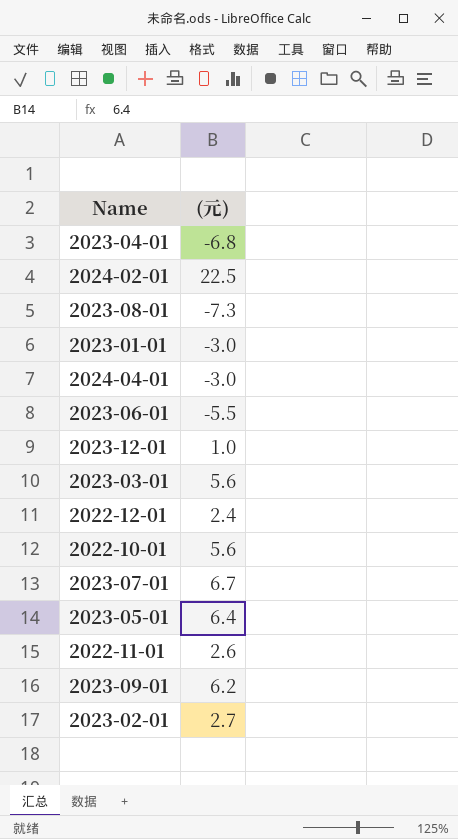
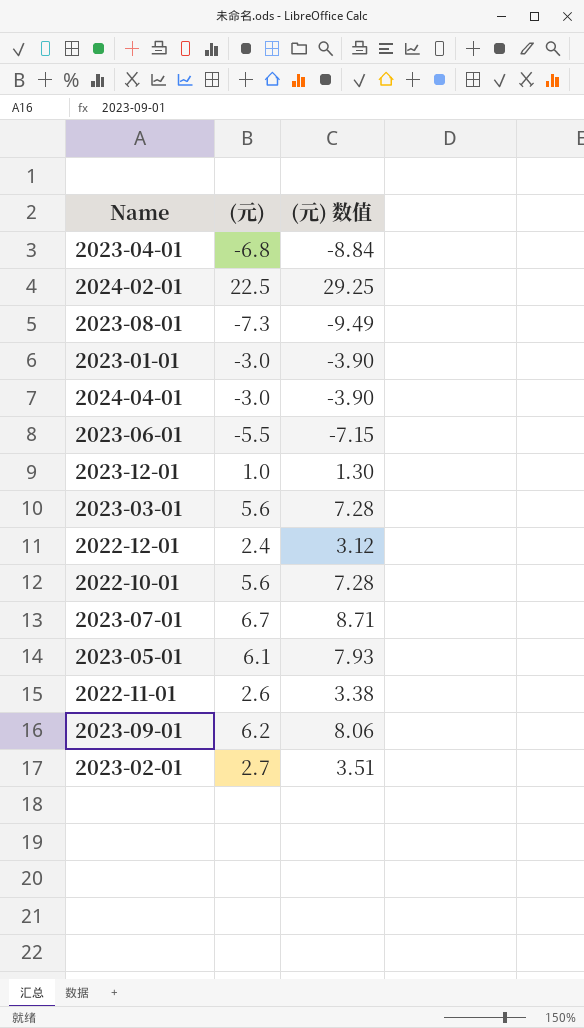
column (元) 数值 | formula: none -> [(元)] * 1.3
2023-05-01 | (元): 6.4 -> 6.1

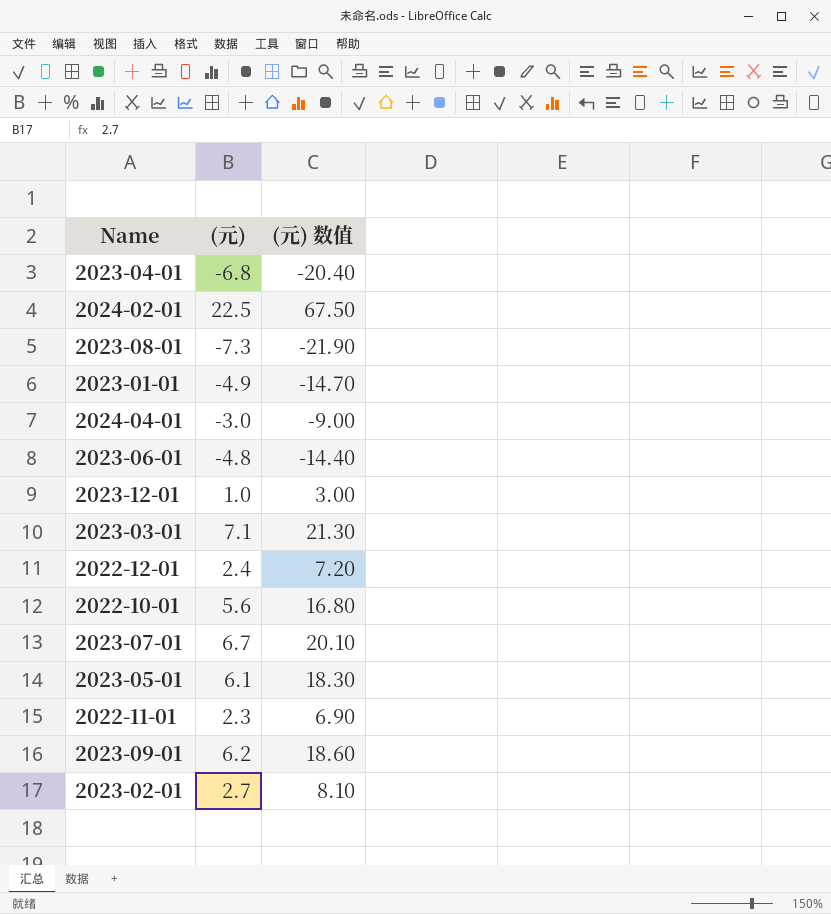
column (元) 数值 | formula: [(元)] * 1.3 -> [(元)] * 3
2023-01-01 | (元): -3.0 -> -4.9
2023-06-01 | (元): -5.5 -> -4.8
2023-03-01 | (元): 5.6 -> 7.1
2022-11-01 | (元): 2.6 -> 2.3

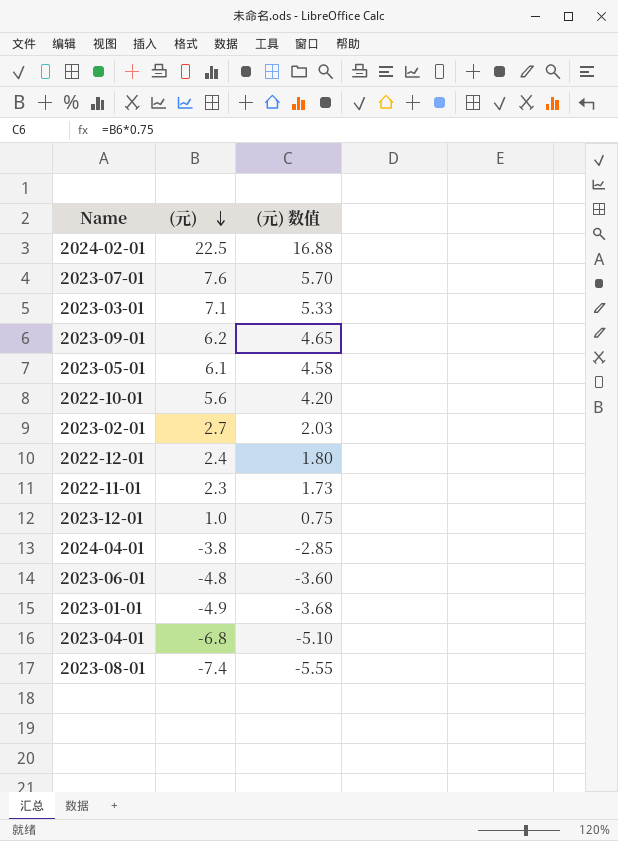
row order: none -> (元) descending
column (元) 数值 | formula: [(元)] * 3 -> [(元)] * 0.75
2023-07-01 | (元): 6.7 -> 7.6
2024-04-01 | (元): -3.0 -> -3.8
2023-08-01 | (元): -7.3 -> -7.4

